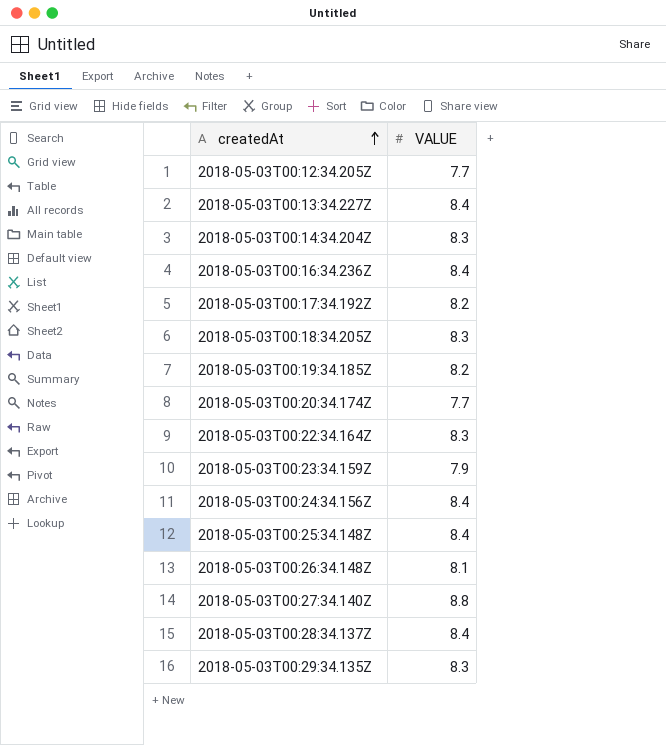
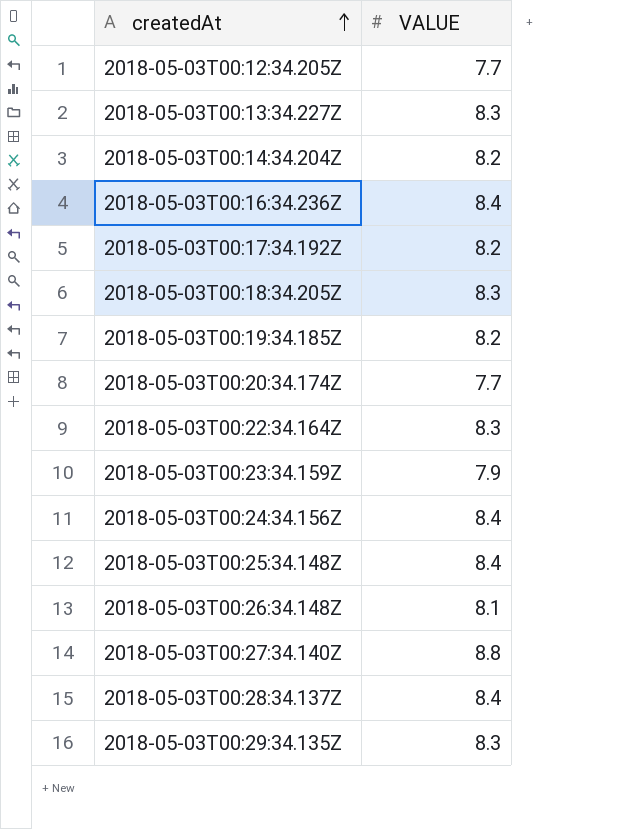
2018-05-03T00:13:34.227Z | VALUE: 8.4 -> 8.3
2018-05-03T00:14:34.204Z | VALUE: 8.3 -> 8.2

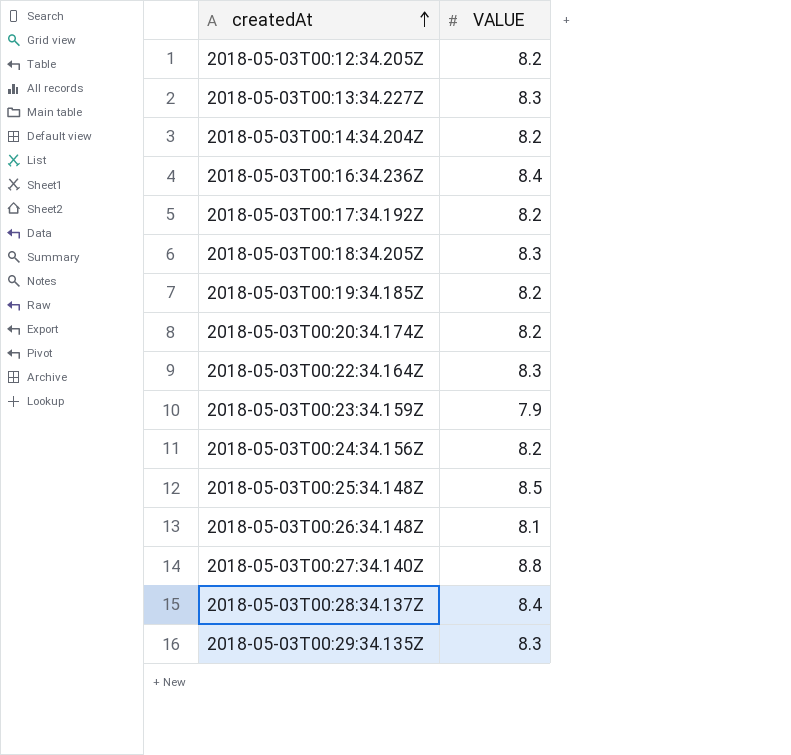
2018-05-03T00:12:34.205Z | VALUE: 7.7 -> 8.2
2018-05-03T00:20:34.174Z | VALUE: 7.7 -> 8.2
2018-05-03T00:24:34.156Z | VALUE: 8.4 -> 8.2
2018-05-03T00:25:34.148Z | VALUE: 8.4 -> 8.5

